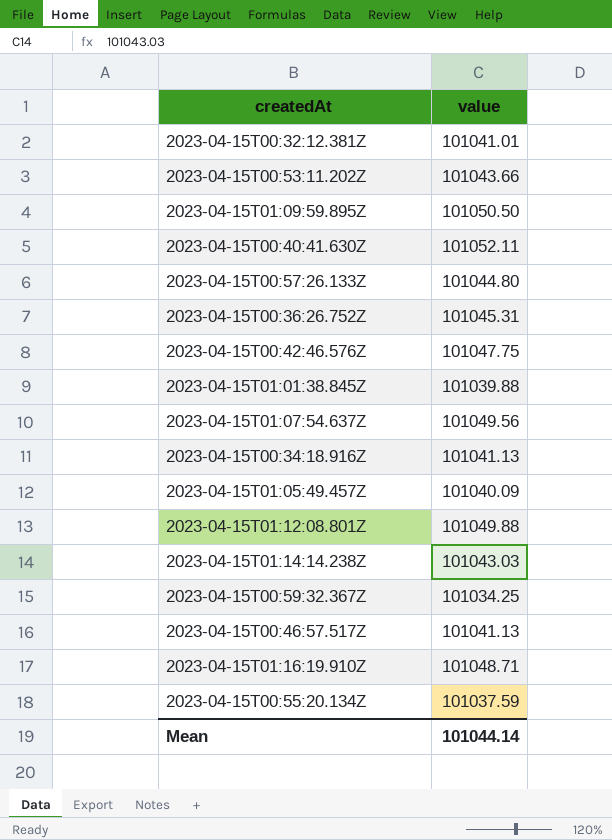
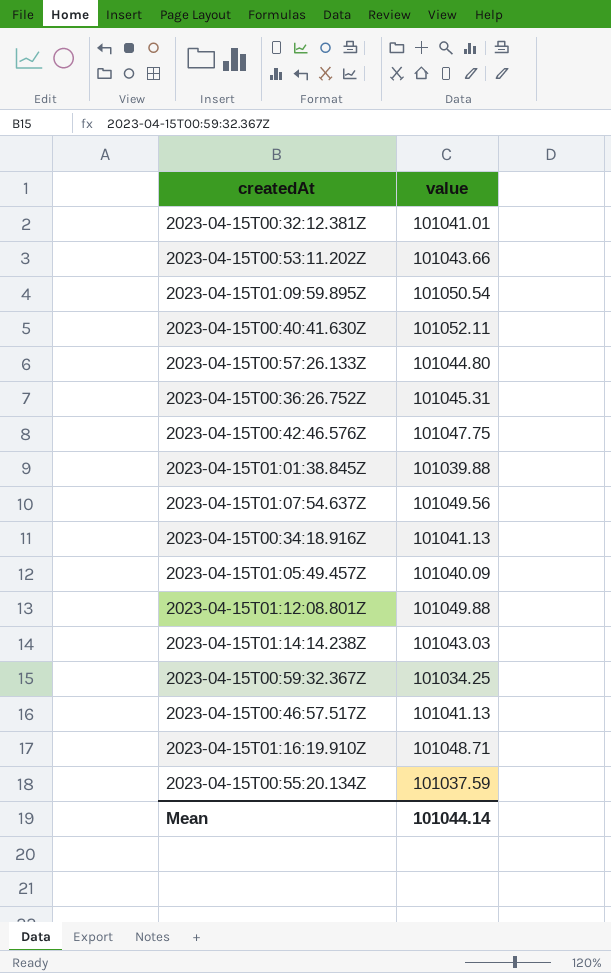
2023-04-15T01:09:59.895Z | value: 101050.50 -> 101050.54

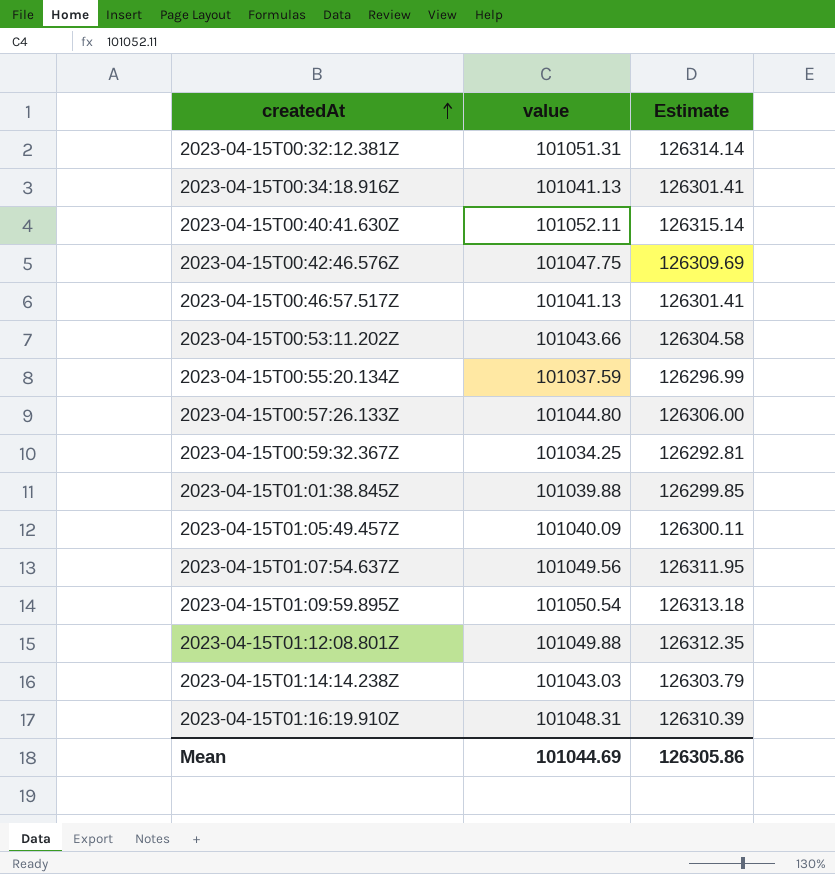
row order: none -> createdAt ascending
column Estimate | formula: none -> [value] * 1.25
row 2023-04-15T00:36:26.752Z: 101045.31 -> none
2023-04-15T00:32:12.381Z | value: 101041.01 -> 101051.31
2023-04-15T01:16:19.910Z | value: 101048.71 -> 101048.31
Mean | value: 101044.14 -> 101044.69

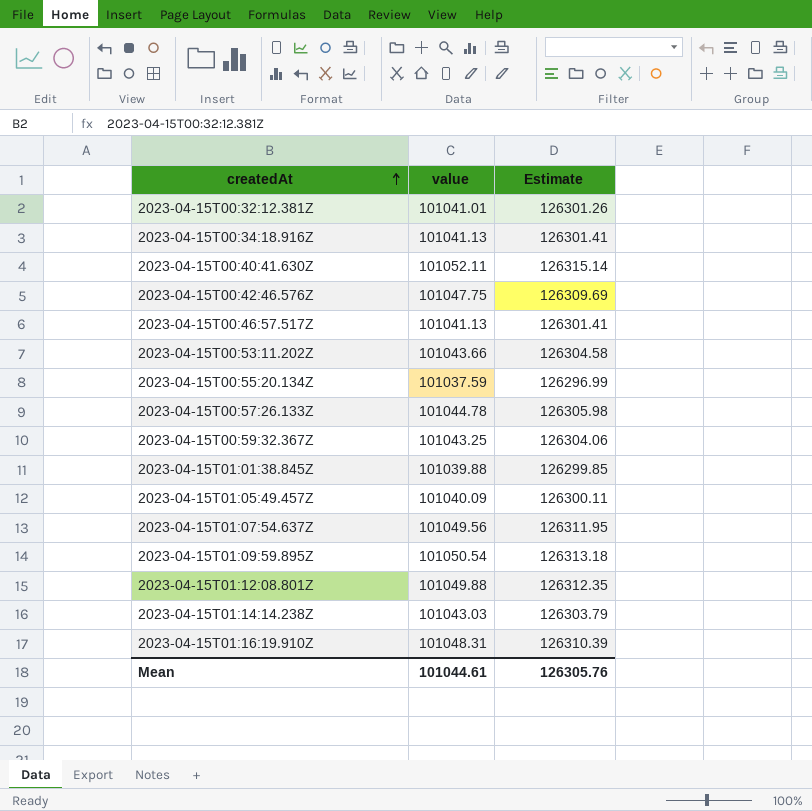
2023-04-15T00:32:12.381Z | value: 101051.31 -> 101041.01
2023-04-15T00:32:12.381Z | Estimate: 126314.14 -> 126301.26
2023-04-15T00:57:26.133Z | value: 101044.80 -> 101044.78
2023-04-15T00:57:26.133Z | Estimate: 126306.00 -> 126305.98
2023-04-15T00:59:32.367Z | value: 101034.25 -> 101043.25
2023-04-15T00:59:32.367Z | Estimate: 126292.81 -> 126304.06
Mean | value: 101044.69 -> 101044.61
Mean | Estimate: 126305.86 -> 126305.76

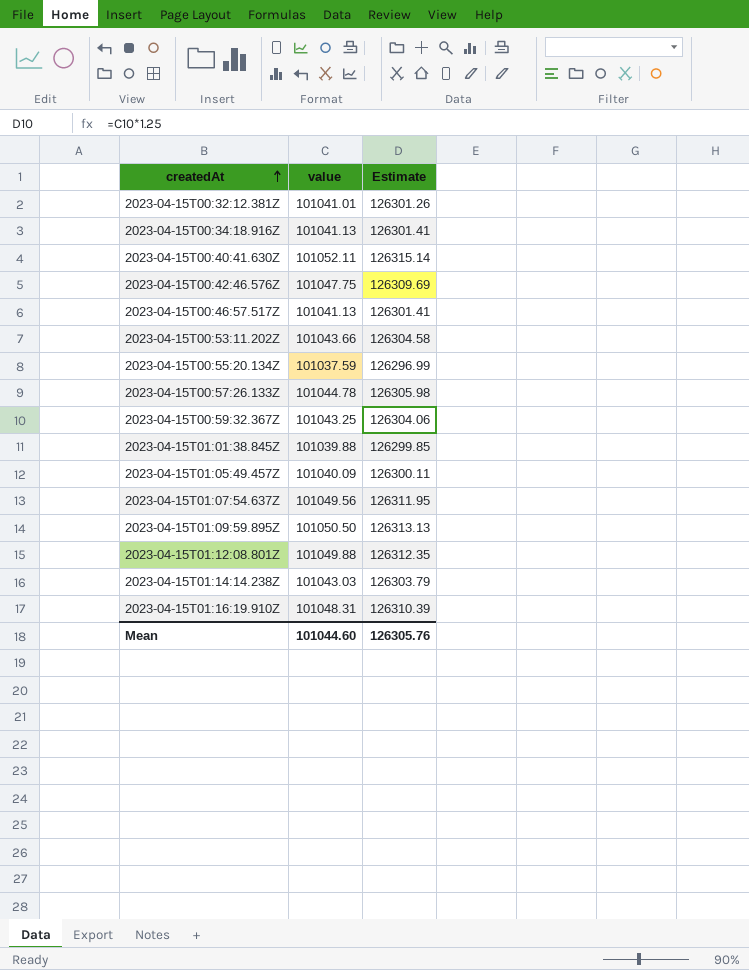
2023-04-15T01:09:59.895Z | value: 101050.54 -> 101050.50
2023-04-15T01:09:59.895Z | Estimate: 126313.18 -> 126313.13
Mean | value: 101044.61 -> 101044.60

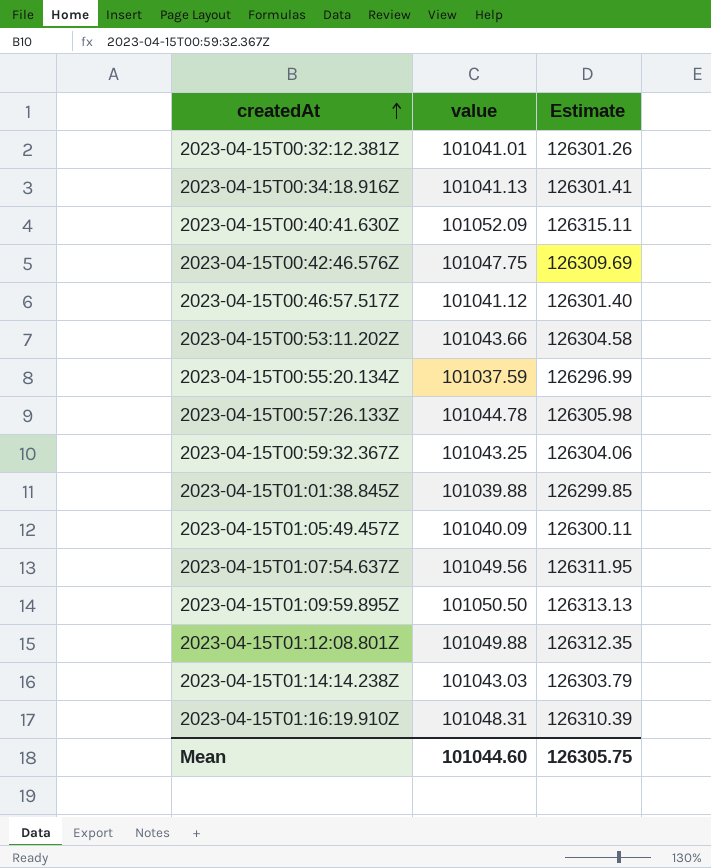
2023-04-15T00:40:41.630Z | value: 101052.11 -> 101052.09
2023-04-15T00:40:41.630Z | Estimate: 126315.14 -> 126315.11
2023-04-15T00:46:57.517Z | value: 101041.13 -> 101041.12
2023-04-15T00:46:57.517Z | Estimate: 126301.41 -> 126301.40
Mean | Estimate: 126305.76 -> 126305.75

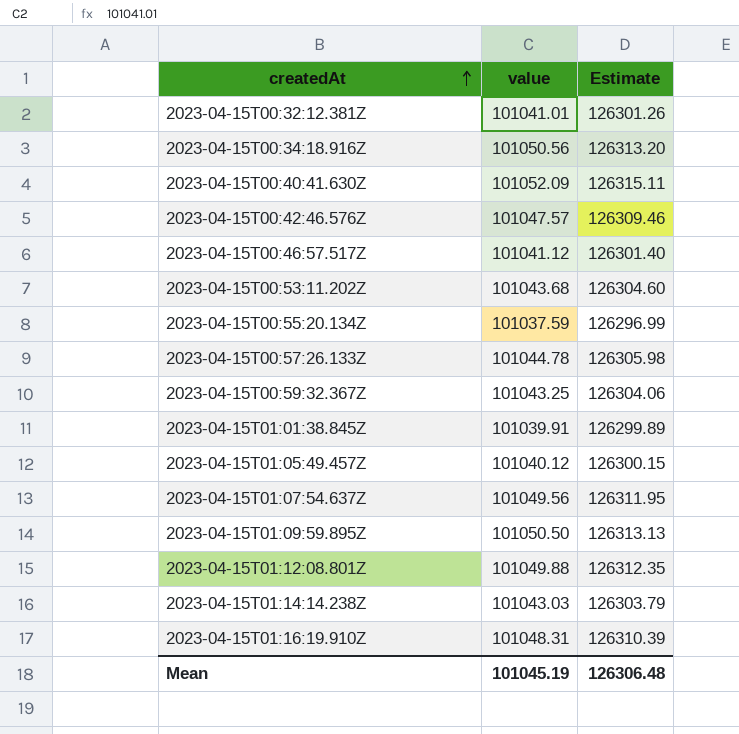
2023-04-15T00:34:18.916Z | value: 101041.13 -> 101050.56
2023-04-15T00:34:18.916Z | Estimate: 126301.41 -> 126313.20
2023-04-15T00:42:46.576Z | value: 101047.75 -> 101047.57
2023-04-15T00:42:46.576Z | Estimate: 126309.69 -> 126309.46
2023-04-15T00:53:11.202Z | value: 101043.66 -> 101043.68
2023-04-15T00:53:11.202Z | Estimate: 126304.58 -> 126304.60
2023-04-15T01:01:38.845Z | value: 101039.88 -> 101039.91
2023-04-15T01:01:38.845Z | Estimate: 126299.85 -> 126299.89
2023-04-15T01:05:49.457Z | value: 101040.09 -> 101040.12
2023-04-15T01:05:49.457Z | Estimate: 126300.11 -> 126300.15
Mean | value: 101044.60 -> 101045.19
Mean | Estimate: 126305.75 -> 126306.48

